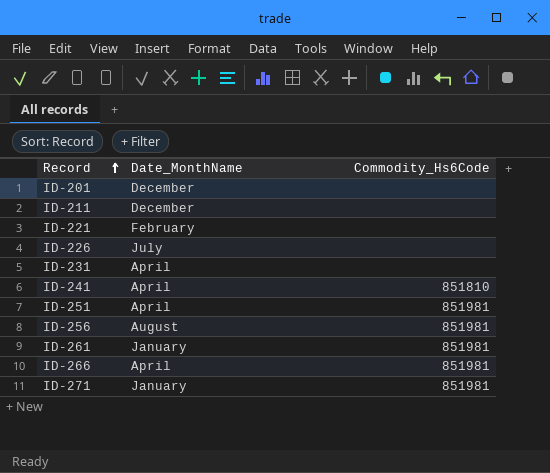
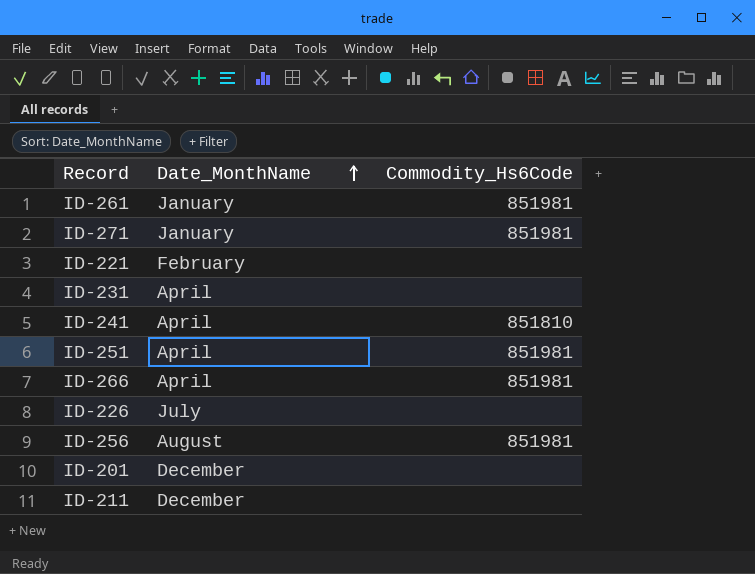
row order: Record ascending -> Date_MonthName ascending

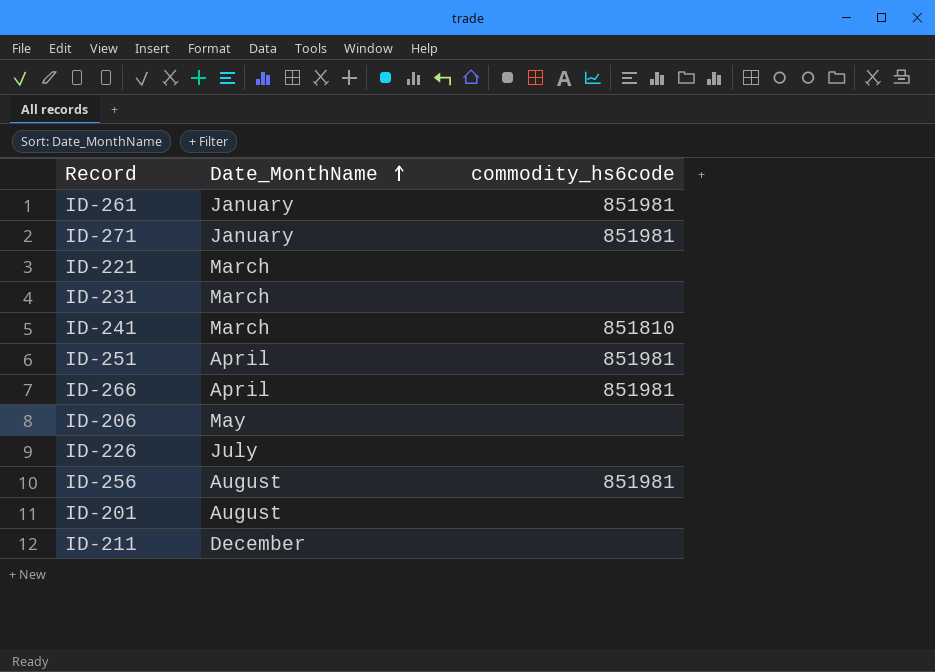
column name: Commodity_Hs6Code -> commodity_hs6code
ID-221 | Date_MonthName: February -> March
ID-231 | Date_MonthName: April -> March
ID-241 | Date_MonthName: April -> March
row ID-206: none -> May | none
ID-201 | Date_MonthName: December -> August

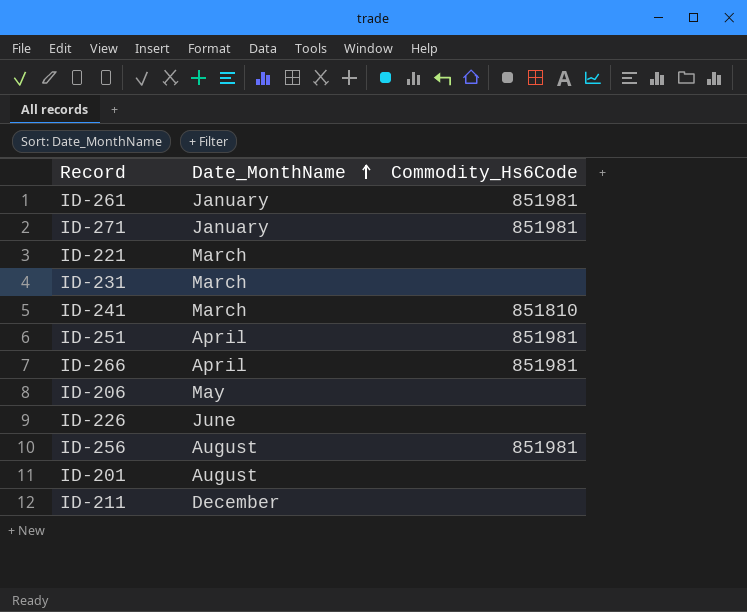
column name: commodity_hs6code -> Commodity_Hs6Code
ID-226 | Date_MonthName: July -> June

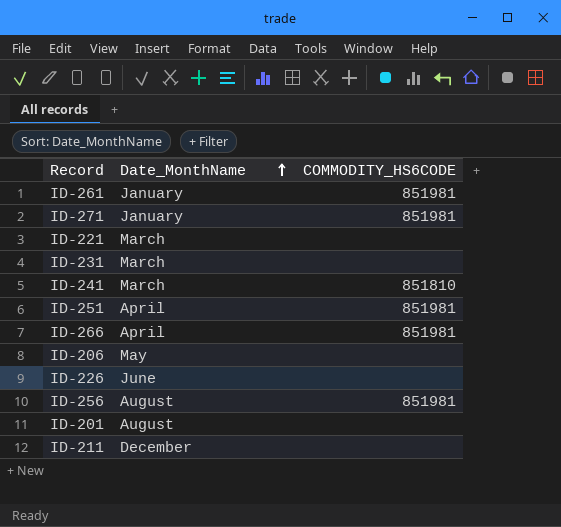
column name: Commodity_Hs6Code -> COMMODITY_HS6CODE

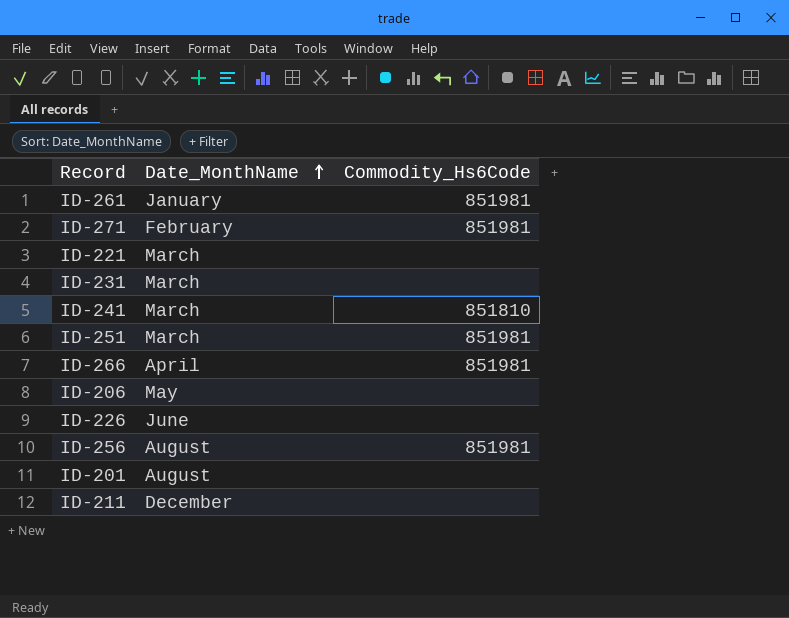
column name: COMMODITY_HS6CODE -> Commodity_Hs6Code
ID-271 | Date_MonthName: January -> February
ID-251 | Date_MonthName: April -> March

